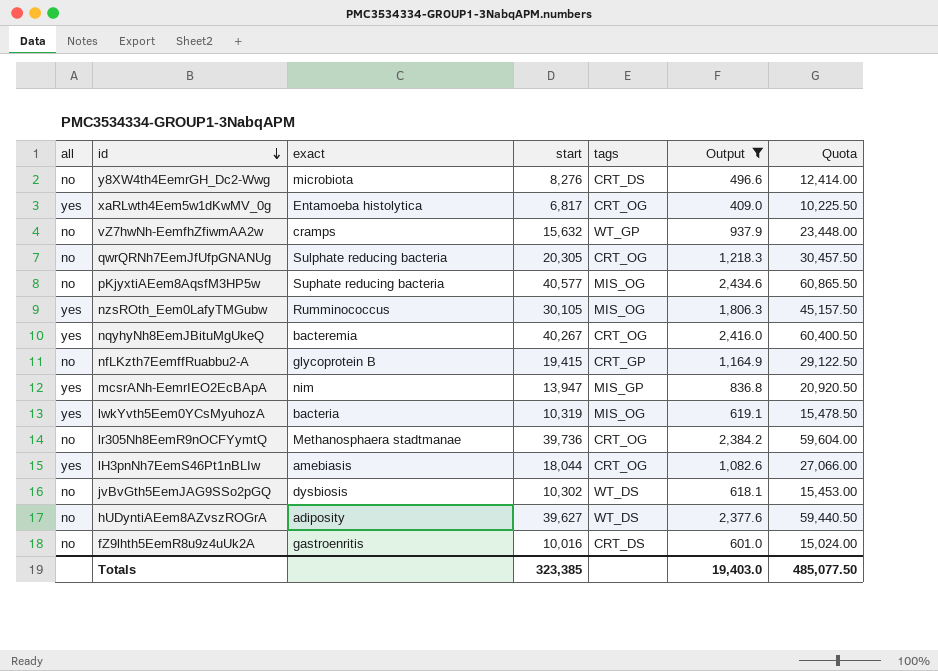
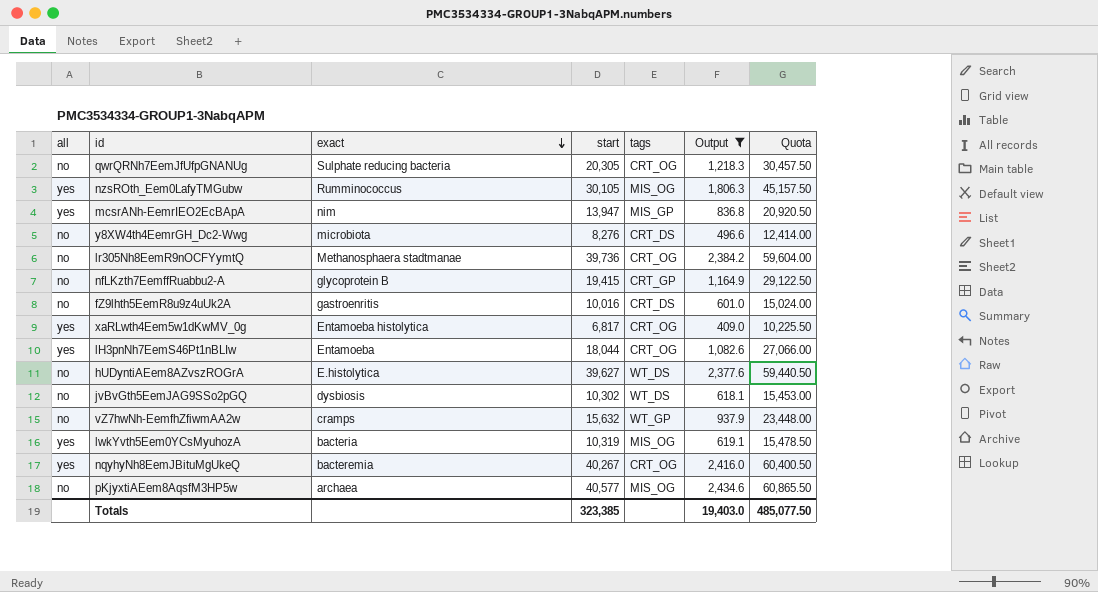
row order: id descending -> exact descending
lH3pnNh7EemS46Pt1nBLIw | exact: amebiasis -> Entamoeba
hUDyntiAEem8AZvszROGrA | exact: adiposity -> E.histolytica
pKjyxtiAEem8AqsfM3HP5w | exact: Suphate reducing bacteria -> archaea

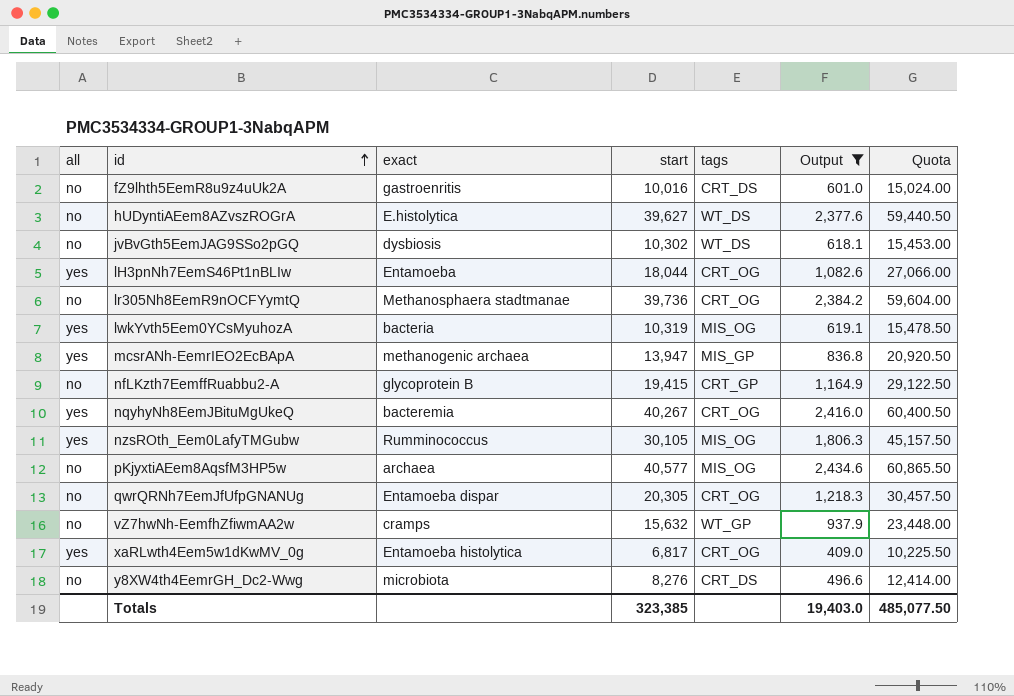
row order: exact descending -> id ascending
mcsrANh-EemrIEO2EcBApA | exact: nim -> methanogenic archaea
qwrQRNh7EemJfUfpGNANUg | exact: Sulphate reducing bacteria -> Entamoeba dispar

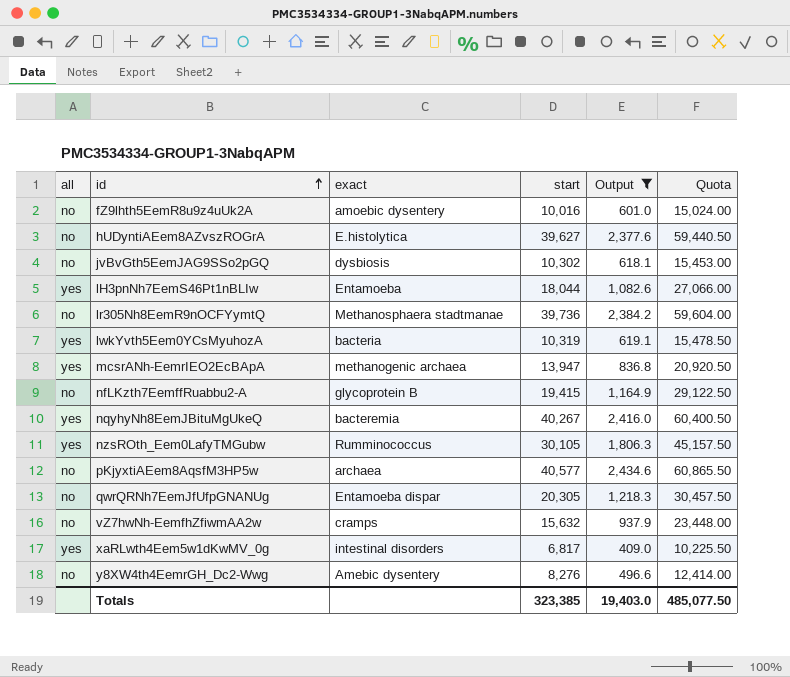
column tags | position: 5 -> none
fZ9lhth5EemR8u9z4uUk2A | exact: gastroenritis -> amoebic dysentery
xaRLwth4Eem5w1dKwMV_0g | exact: Entamoeba histolytica -> intestinal disorders
y8XW4th4EemrGH_Dc2-Wwg | exact: microbiota -> Amebic dysentery

